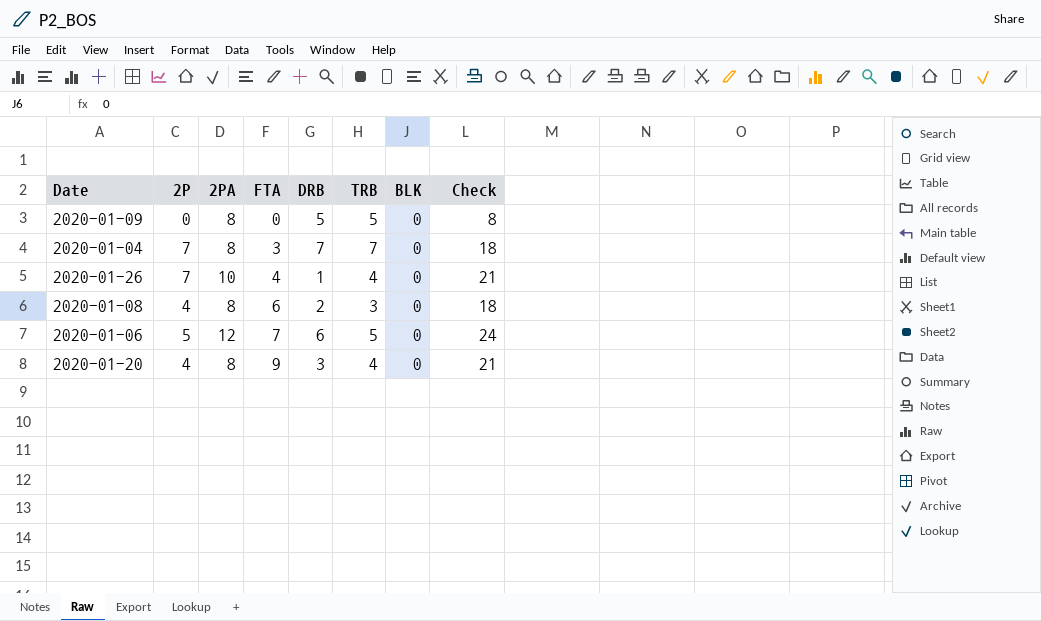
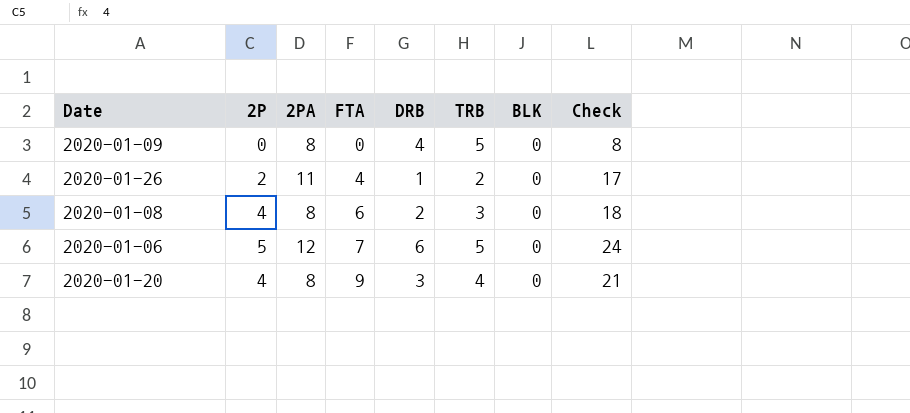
row 2020-01-04: 7 | 8 | 3 | 7 | 7 | 0 | 18 -> none
2020-01-09 | DRB: 5 -> 4
2020-01-26 | 2P: 7 -> 2
2020-01-26 | 2PA: 10 -> 11
2020-01-26 | TRB: 4 -> 2
2020-01-26 | Check: 21 -> 17

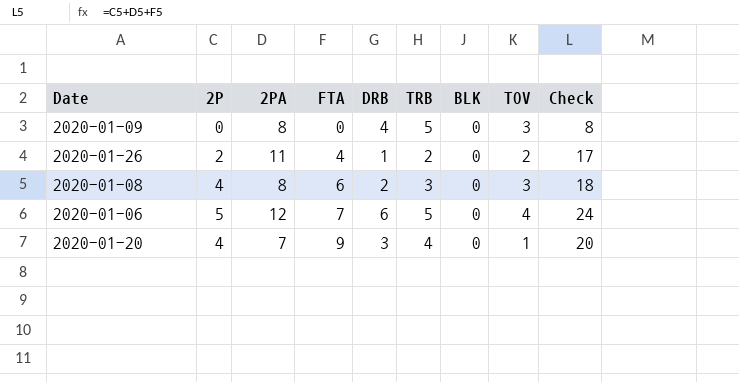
column TOV | position: none -> 8
2020-01-20 | 2PA: 8 -> 7
2020-01-20 | Check: 21 -> 20

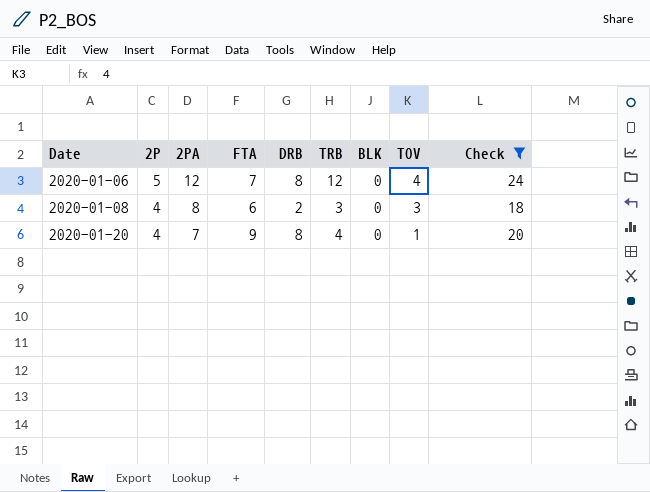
filter: none -> Check >= 18
row order: FTA ascending -> Date ascending
2020-01-06 | DRB: 6 -> 8
2020-01-06 | TRB: 5 -> 12
2020-01-20 | DRB: 3 -> 8

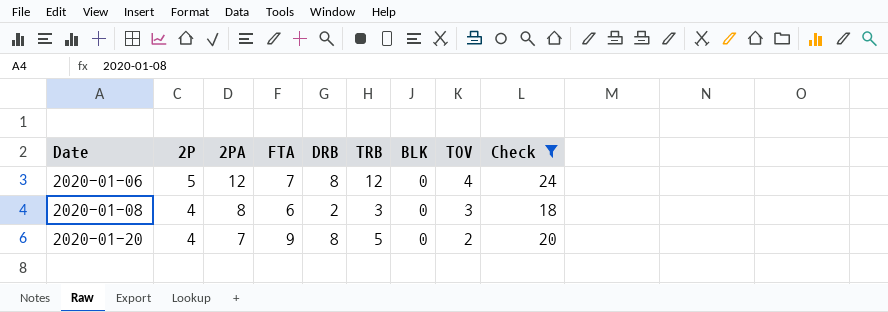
2020-01-20 | TRB: 4 -> 5
2020-01-20 | TOV: 1 -> 2

